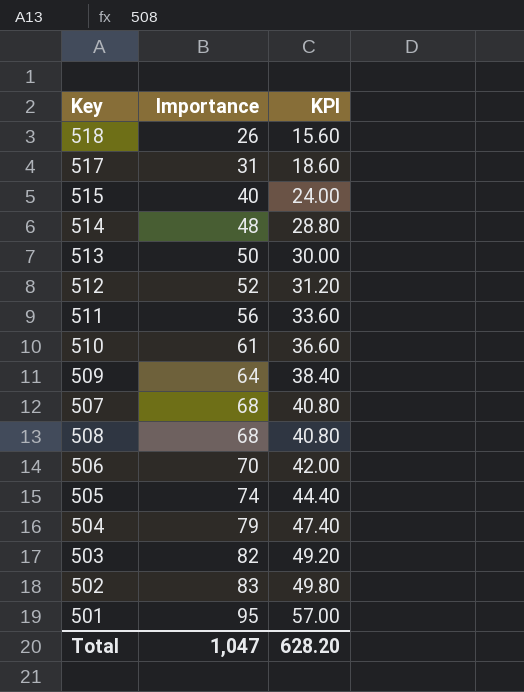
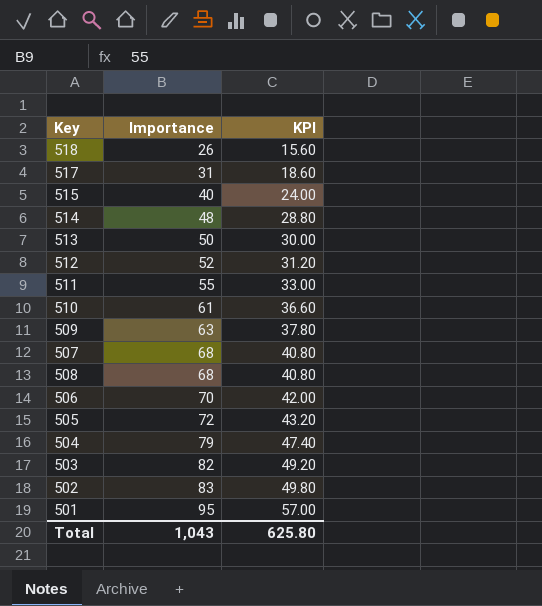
511 | Importance: 56 -> 55
511 | KPI: 33.60 -> 33.00
509 | Importance: 64 -> 63
509 | KPI: 38.40 -> 37.80
505 | Importance: 74 -> 72
505 | KPI: 44.40 -> 43.20
Total | Importance: 1,047 -> 1,043
Total | KPI: 628.20 -> 625.80

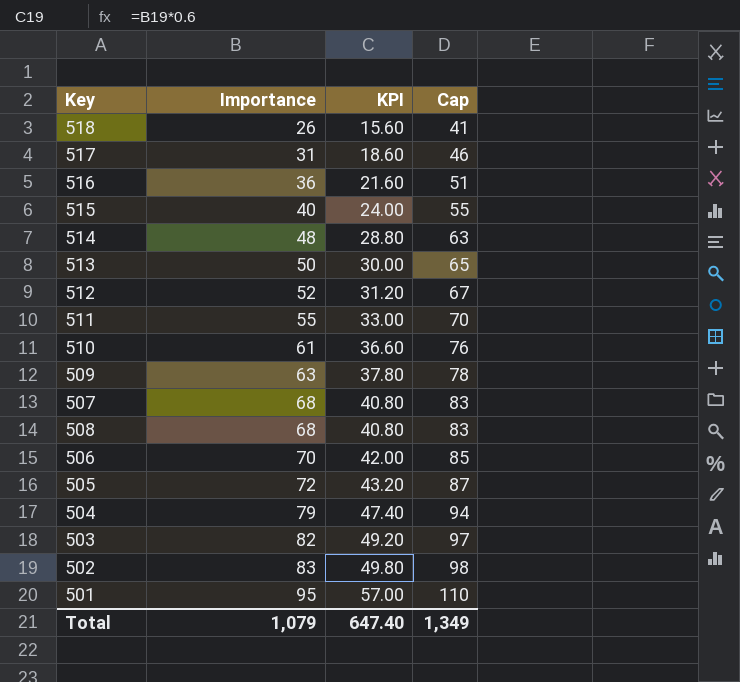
column Cap | formula: none -> [Importance] + 15
row 516: none -> 36 | 21.60 | 51
Total | Importance: 1,043 -> 1,079
Total | KPI: 625.80 -> 647.40

